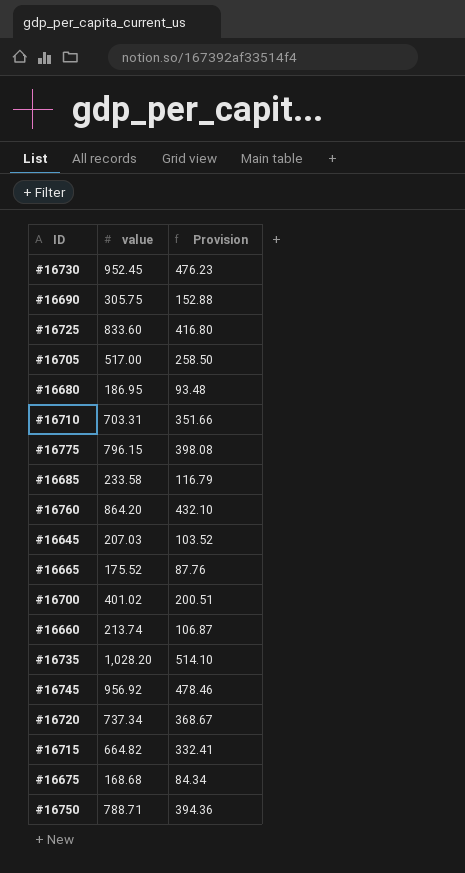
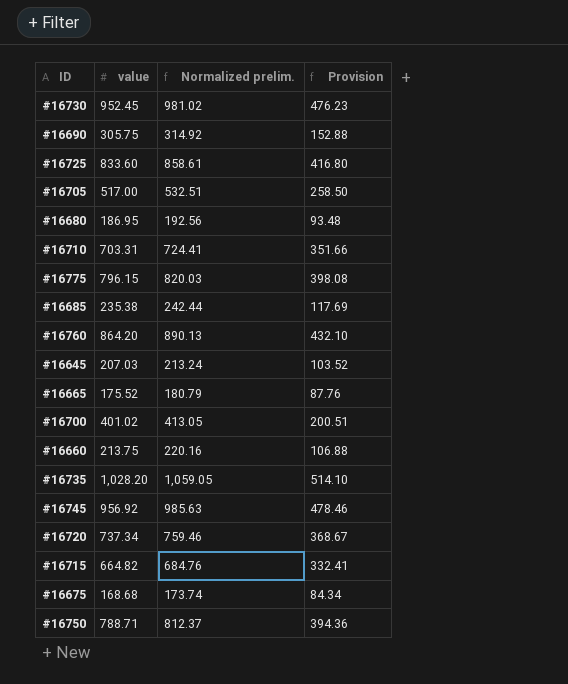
column Normalized prelim. | formula: none -> [value] * 1.03
#16685 | value: 233.58 -> 235.38
#16685 | Provision: 116.79 -> 117.69
#16660 | value: 213.74 -> 213.75
#16660 | Provision: 106.87 -> 106.88

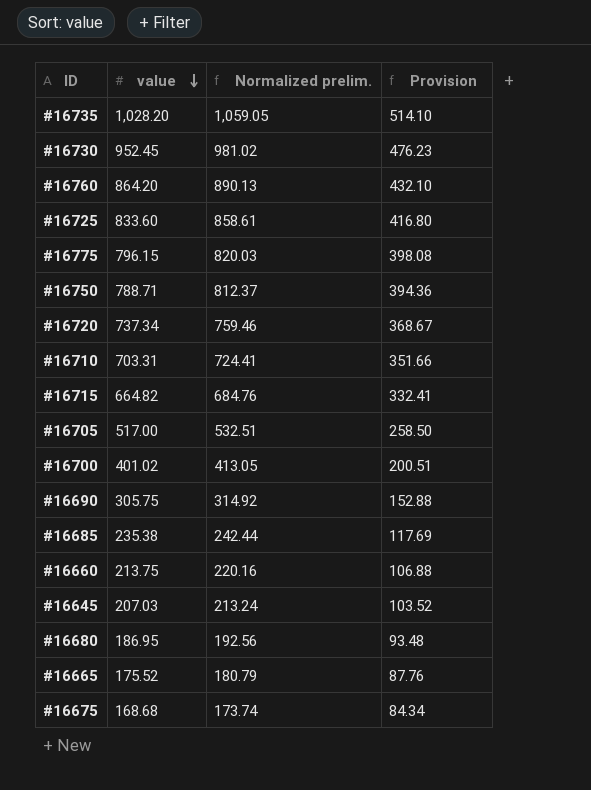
row order: none -> value descending
row #16745: 956.92 | 985.63 | 478.46 -> none

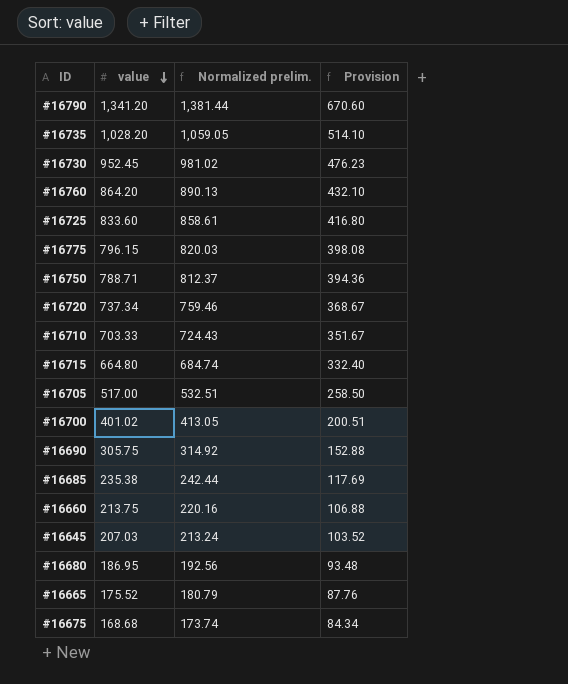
row #16790: none -> 1,341.20 | 1,381.44 | 670.60
#16710 | value: 703.31 -> 703.33
#16710 | Normalized prelim.: 724.41 -> 724.43
#16710 | Provision: 351.66 -> 351.67
#16715 | value: 664.82 -> 664.80
#16715 | Normalized prelim.: 684.76 -> 684.74
#16715 | Provision: 332.41 -> 332.40

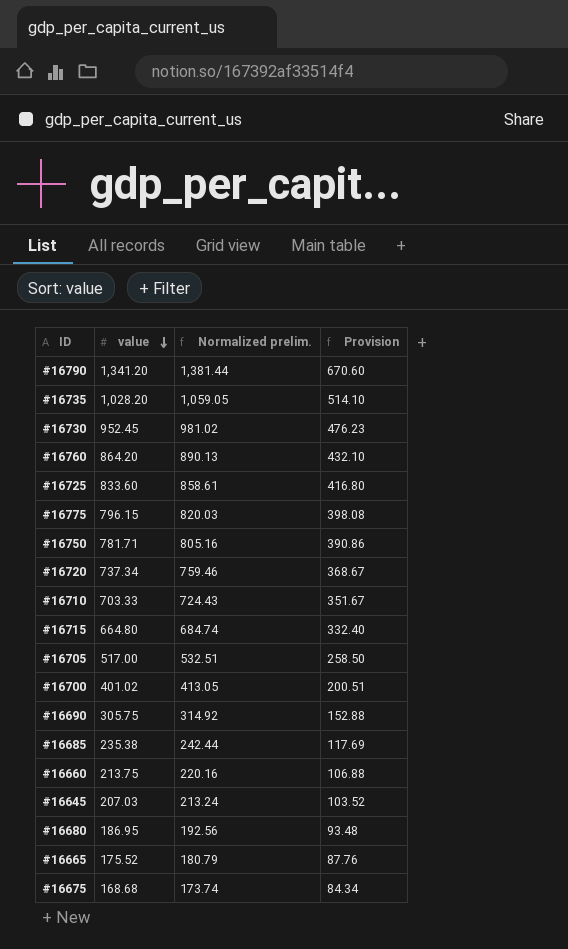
#16750 | value: 788.71 -> 781.71
#16750 | Normalized prelim.: 812.37 -> 805.16
#16750 | Provision: 394.36 -> 390.86

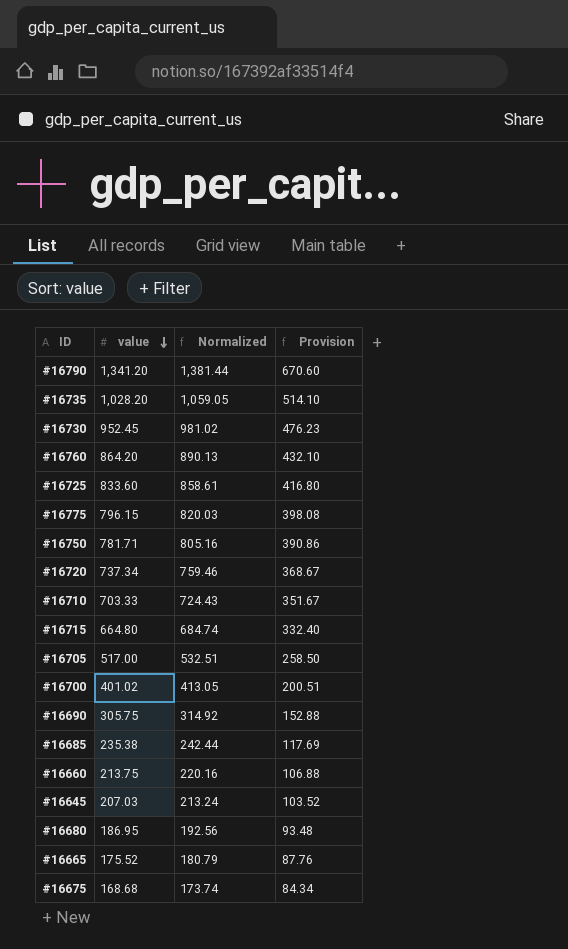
column name: Normalized prelim. -> Normalized

